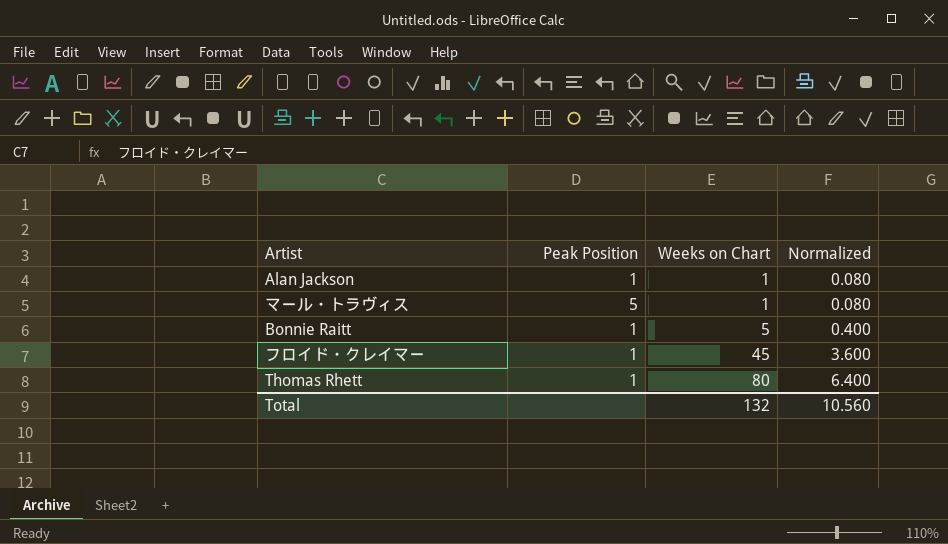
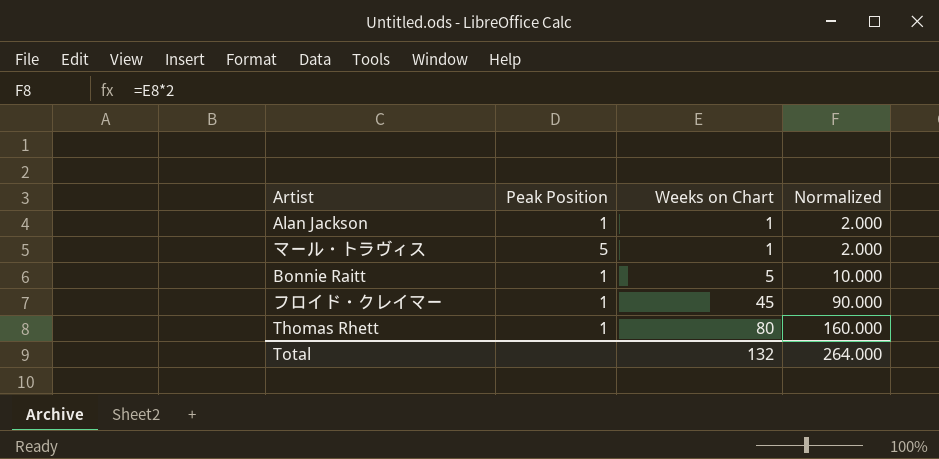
column Normalized | formula: [Weeks on Chart] * 0.08 -> [Weeks on Chart] * 2
Total | Normalized: 10.560 -> 264.000

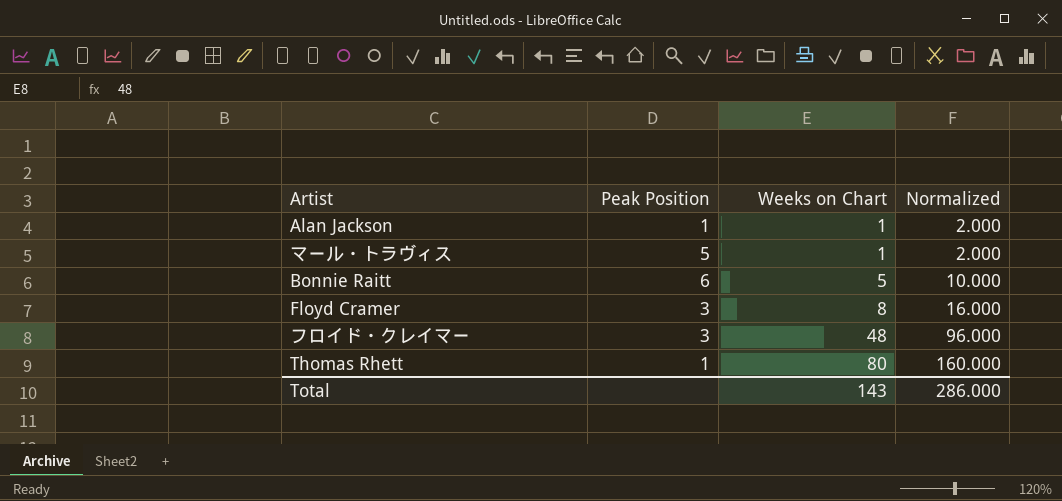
Bonnie Raitt | Peak Position: 1 -> 6
row Floyd Cramer: none -> 3 | 8 | 16.000
フロイド・クレイマー | Peak Position: 1 -> 3
フロイド・クレイマー | Weeks on Chart: 45 -> 48
フロイド・クレイマー | Normalized: 90.000 -> 96.000
Total | Weeks on Chart: 132 -> 143
Total | Normalized: 264.000 -> 286.000

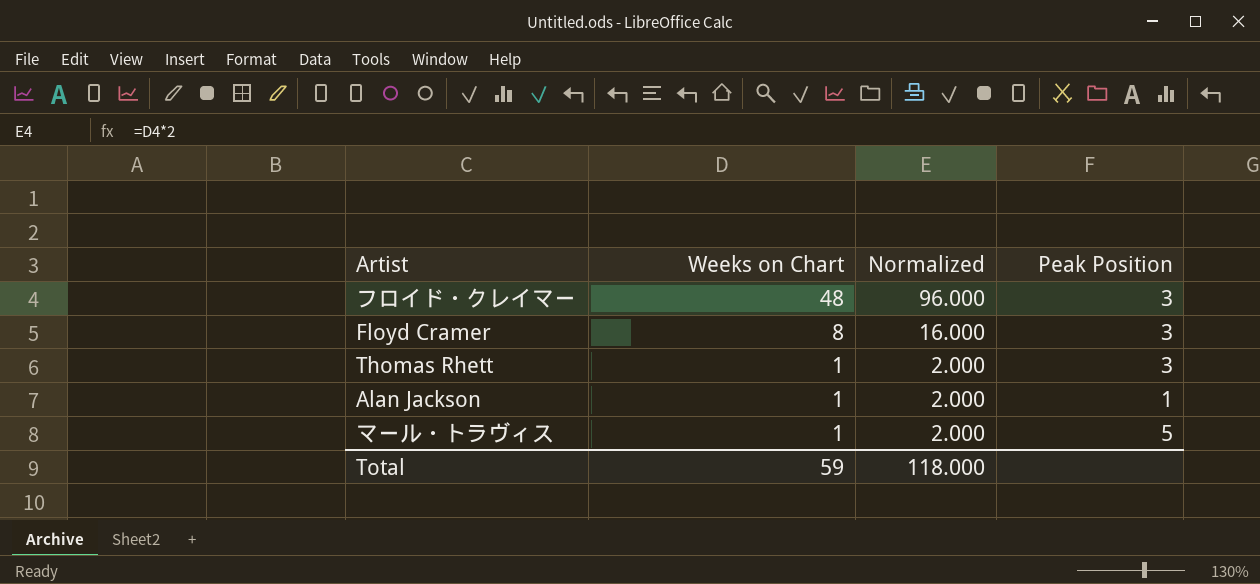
row order: Weeks on Chart ascending -> Weeks on Chart descending
column Peak Position | position: 2 -> 4
row Bonnie Raitt: 6 | 5 | 10.000 -> none
Thomas Rhett | Weeks on Chart: 80 -> 1
Thomas Rhett | Normalized: 160.000 -> 2.000
Thomas Rhett | Peak Position: 1 -> 3
Total | Weeks on Chart: 143 -> 59
Total | Normalized: 286.000 -> 118.000

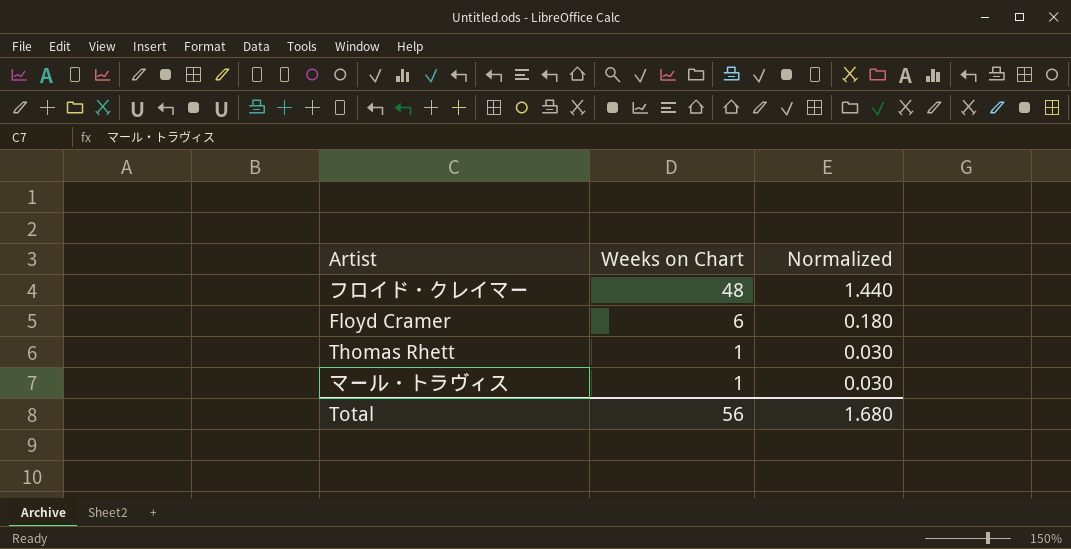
column Peak Position | position: 4 -> none
column Normalized | formula: [Weeks on Chart] * 2 -> [Weeks on Chart] * 0.03
row Alan Jackson: 1 | 2.000 | 1 -> none
Floyd Cramer | Weeks on Chart: 8 -> 6
Total | Weeks on Chart: 59 -> 56
Total | Normalized: 118.000 -> 1.680

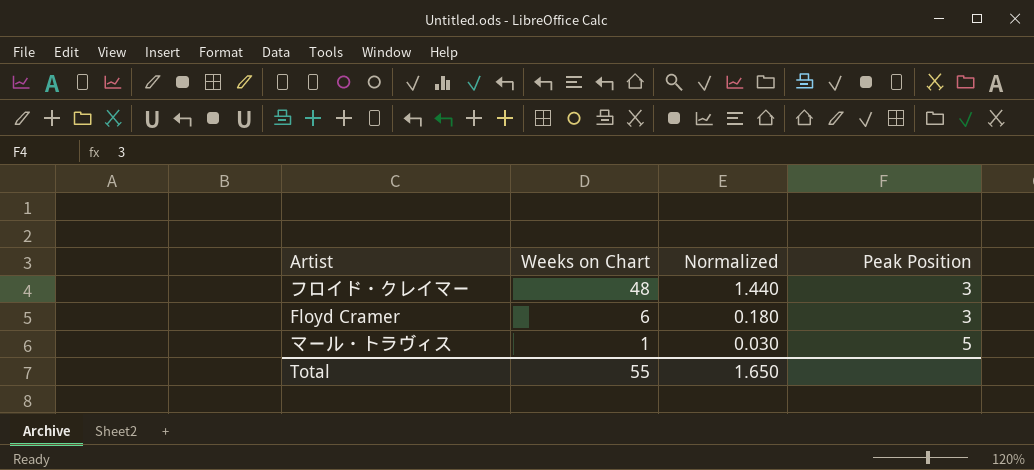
column Peak Position | position: none -> 4
row Thomas Rhett: 1 | 0.030 -> none
Total | Weeks on Chart: 56 -> 55
Total | Normalized: 1.680 -> 1.650

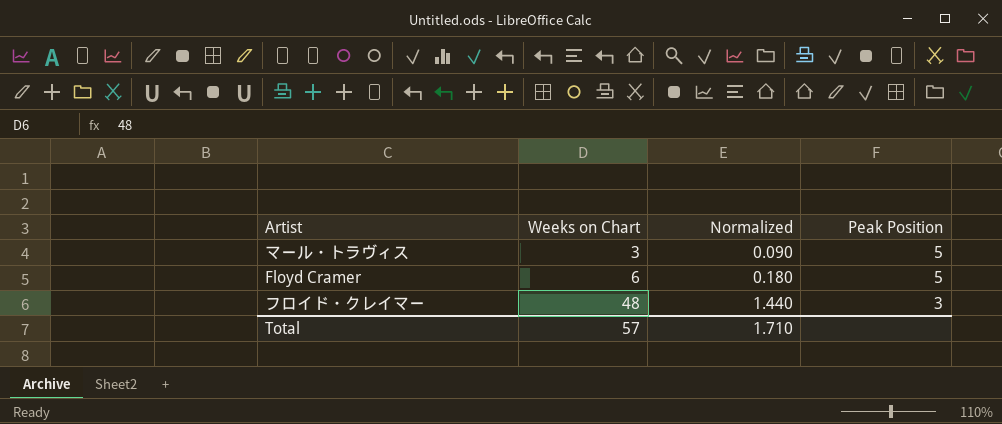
row order: Weeks on Chart descending -> Weeks on Chart ascending
マール・トラヴィス | Weeks on Chart: 1 -> 3
マール・トラヴィス | Normalized: 0.030 -> 0.090
Floyd Cramer | Peak Position: 3 -> 5
Total | Weeks on Chart: 55 -> 57
Total | Normalized: 1.650 -> 1.710

